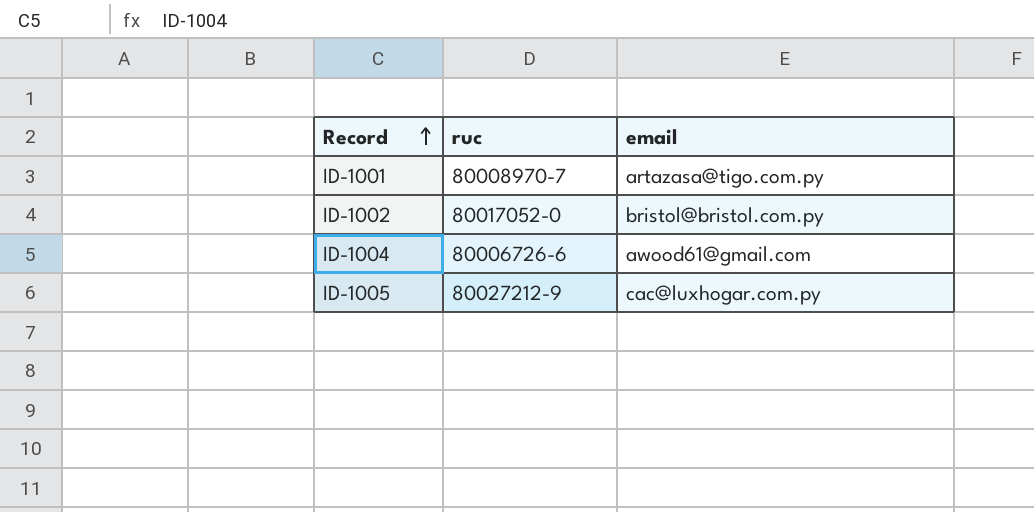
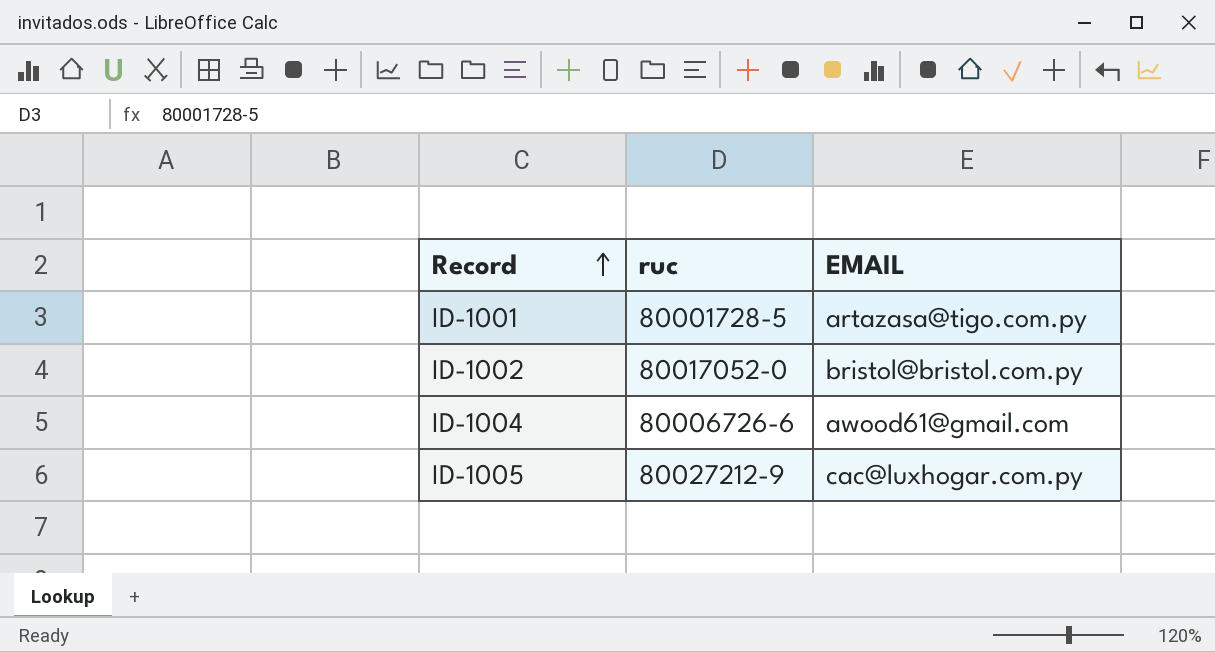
column name: email -> EMAIL
ID-1001 | ruc: 80008970-7 -> 80001728-5

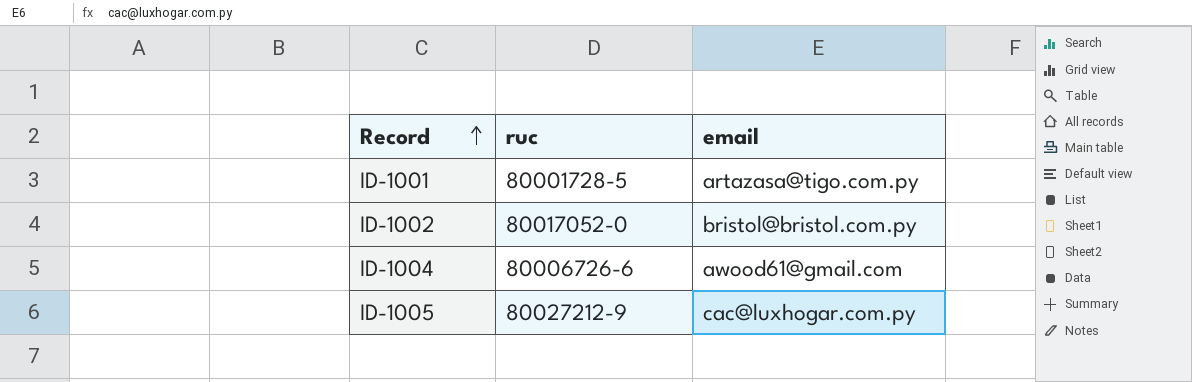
column name: EMAIL -> email

